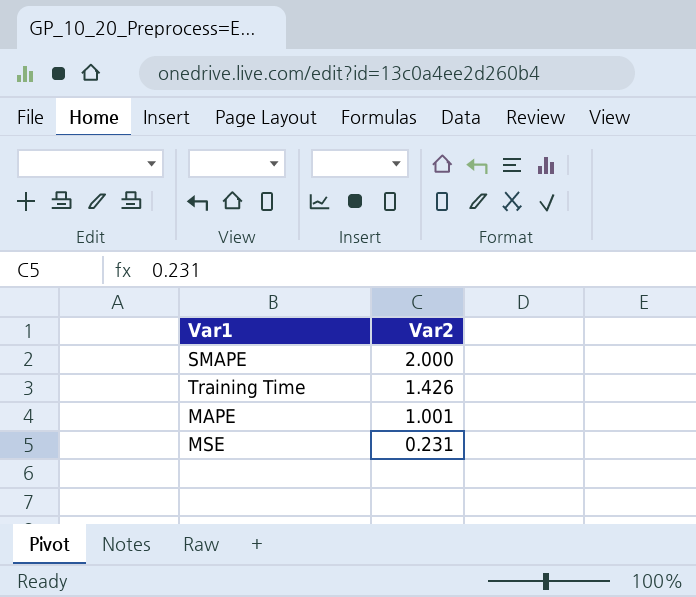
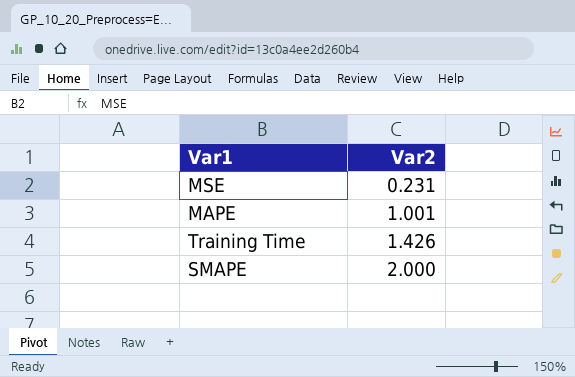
row order: Var2 descending -> Var2 ascending

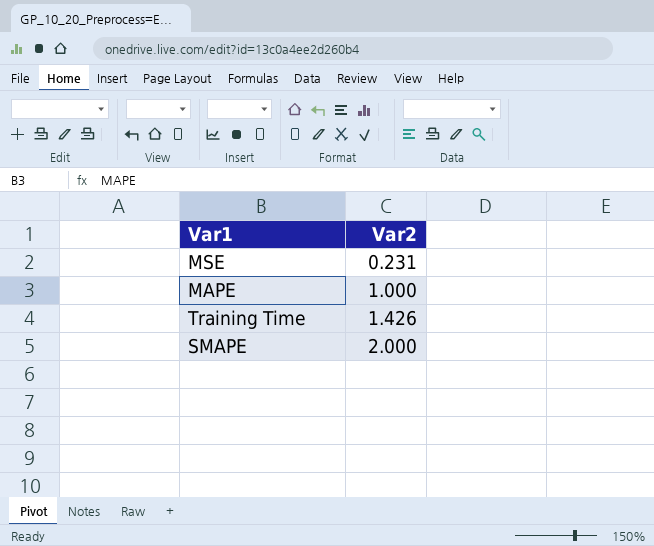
MAPE | Var2: 1.001 -> 1.000

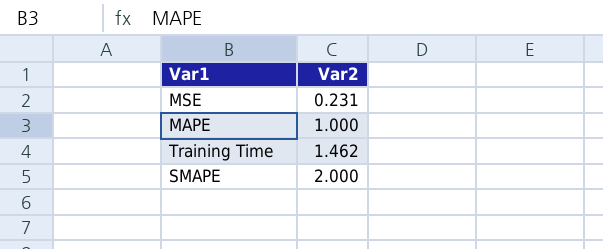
Training Time | Var2: 1.426 -> 1.462

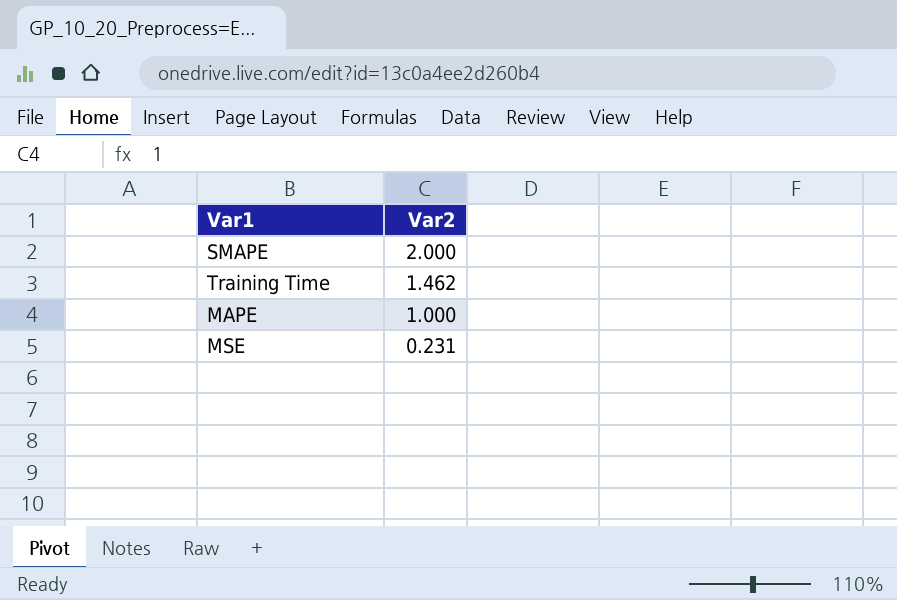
row order: Var2 ascending -> Var2 descending

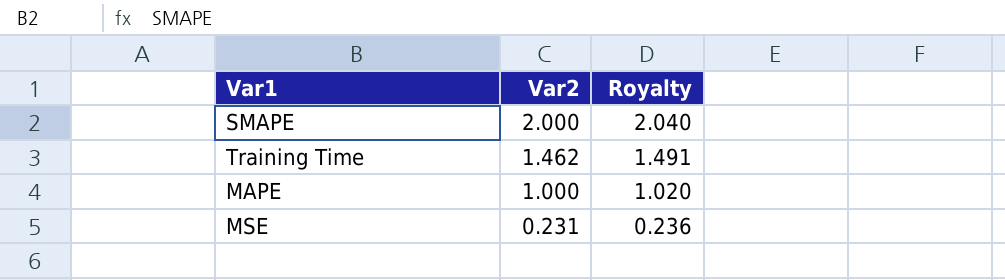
column Royalty | formula: none -> [Var2] * 1.02

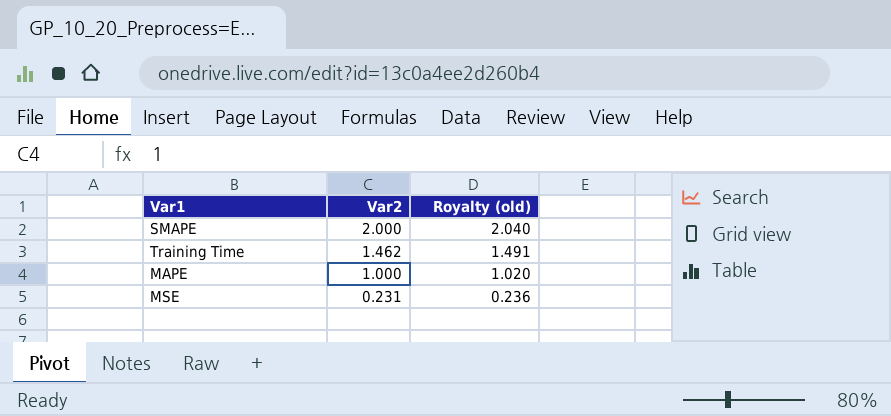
column name: Royalty -> Royalty (old)

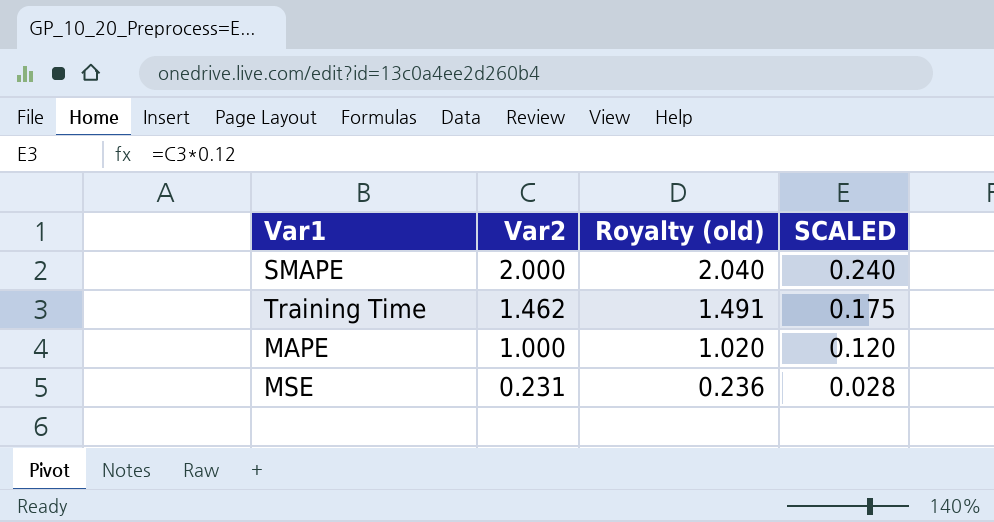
column SCALED | formula: none -> [Var2] * 0.12

